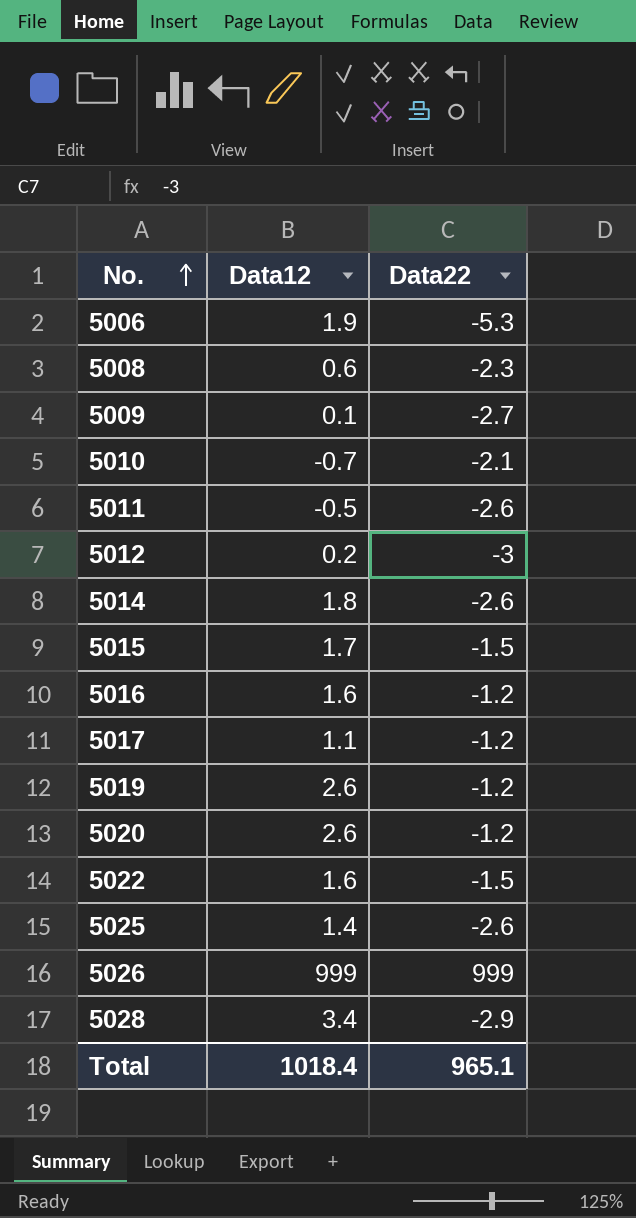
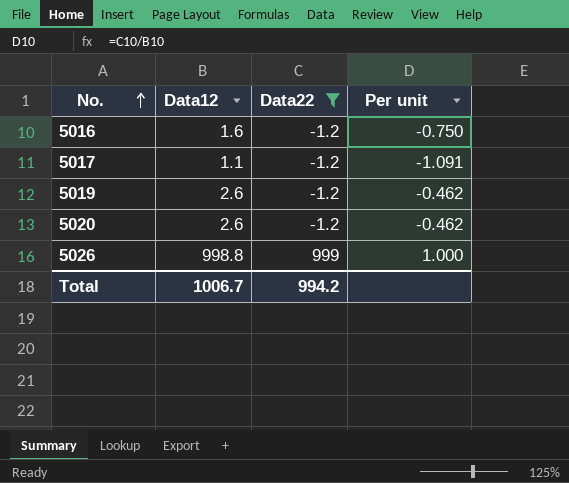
filter: none -> Data22 >= -1.2
column Per unit | formula: none -> [Data22] / [Data12]
5026 | Data12: 999 -> 998.8
Total | Data12: 1018.4 -> 1006.7
Total | Data22: 965.1 -> 994.2

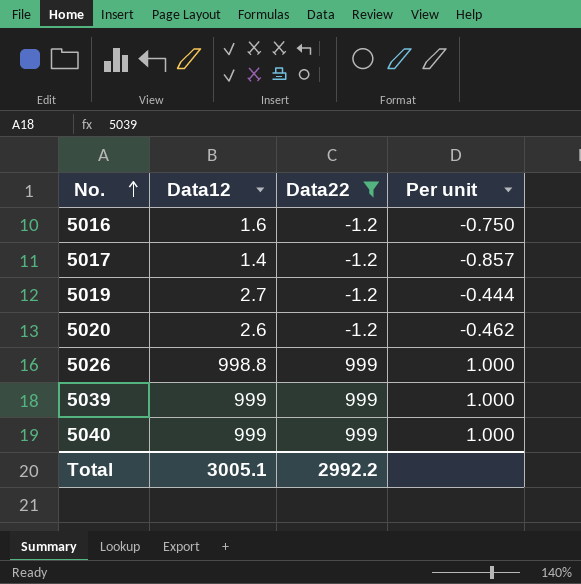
5017 | Data12: 1.1 -> 1.4
5017 | Per unit: -1.091 -> -0.857
5019 | Data12: 2.6 -> 2.7
5019 | Per unit: -0.462 -> -0.444
row 5039: none -> 999 | 999 | 1.000
row 5040: none -> 999 | 999 | 1.000
Total | Data12: 1006.7 -> 3005.1
Total | Data22: 994.2 -> 2992.2

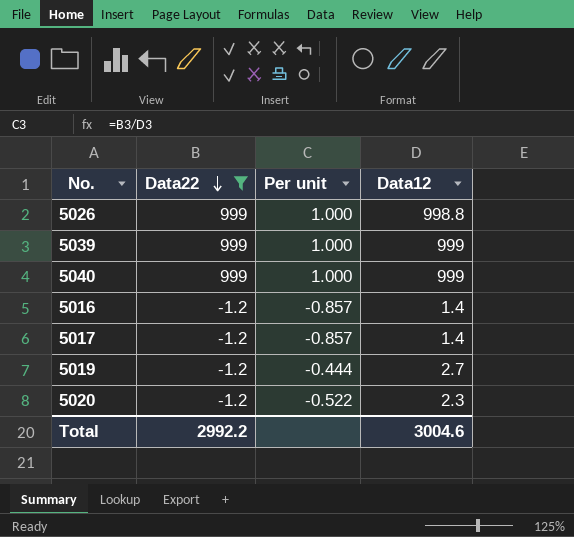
row order: No. ascending -> Data22 descending
column Data12 | position: 2 -> 4
5016 | Per unit: -0.750 -> -0.857
5016 | Data12: 1.6 -> 1.4
5020 | Per unit: -0.462 -> -0.522
5020 | Data12: 2.6 -> 2.3
Total | Data12: 3005.1 -> 3004.6

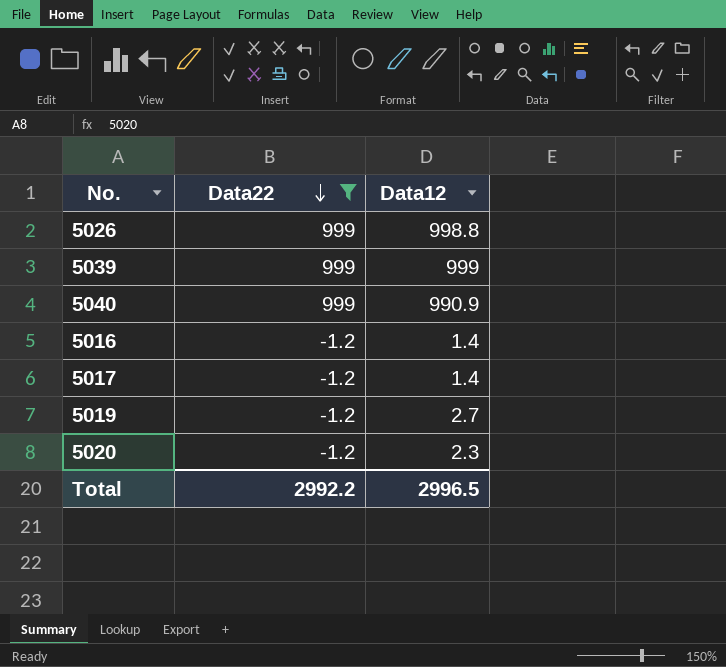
column Per unit | formula: [Data22] / [Data12] -> none
5040 | Data12: 999 -> 990.9
Total | Data12: 3004.6 -> 2996.5

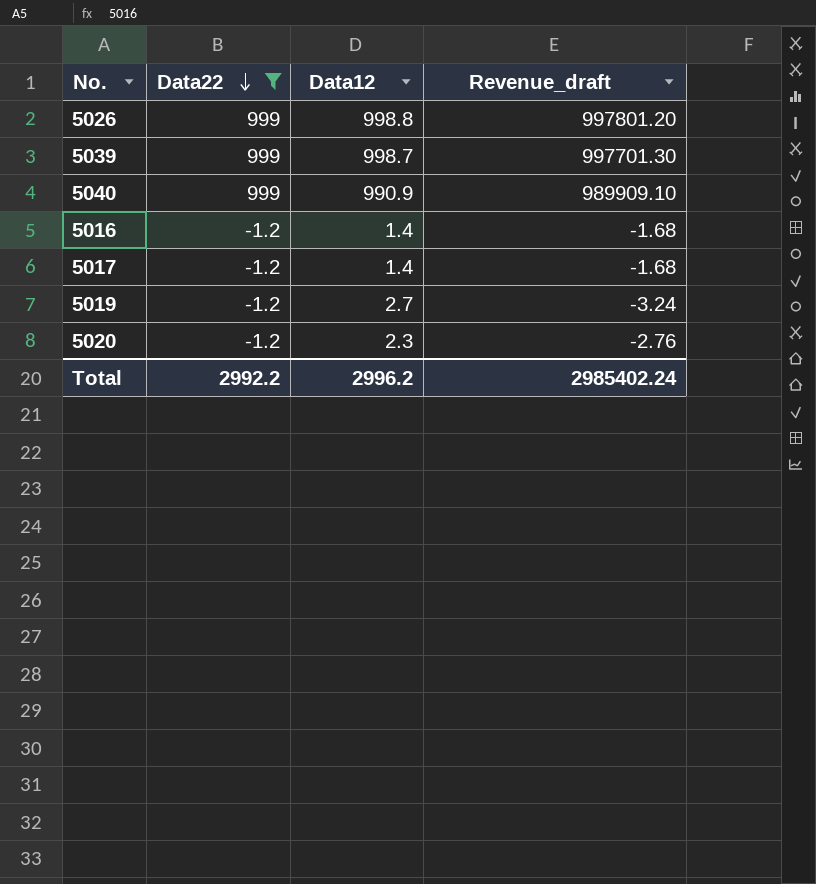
column Revenue_draft | formula: none -> [Data22] * [Data12]
5039 | Data12: 999 -> 998.7
Total | Data12: 2996.5 -> 2996.2

